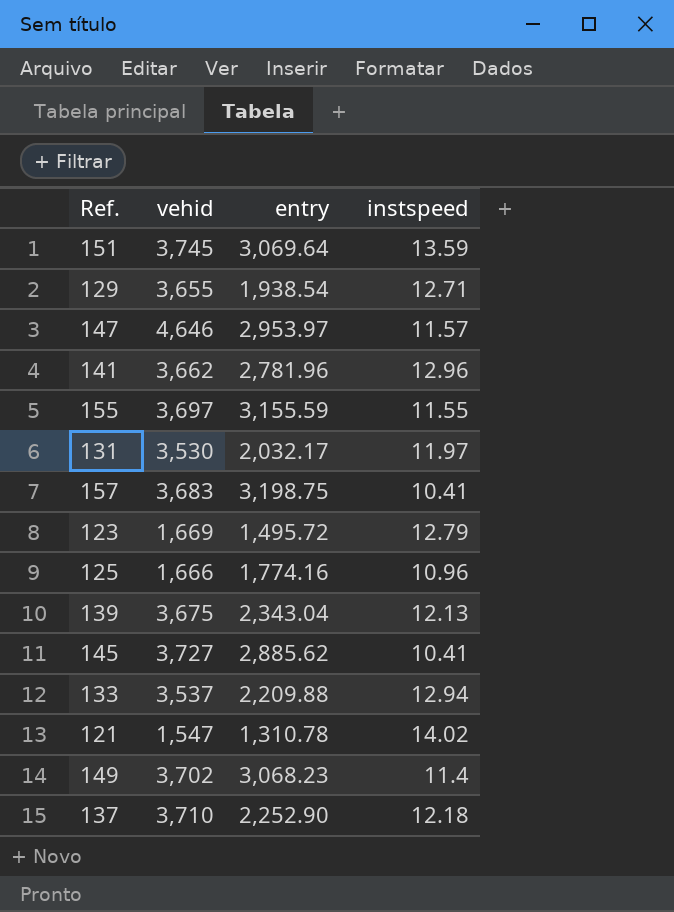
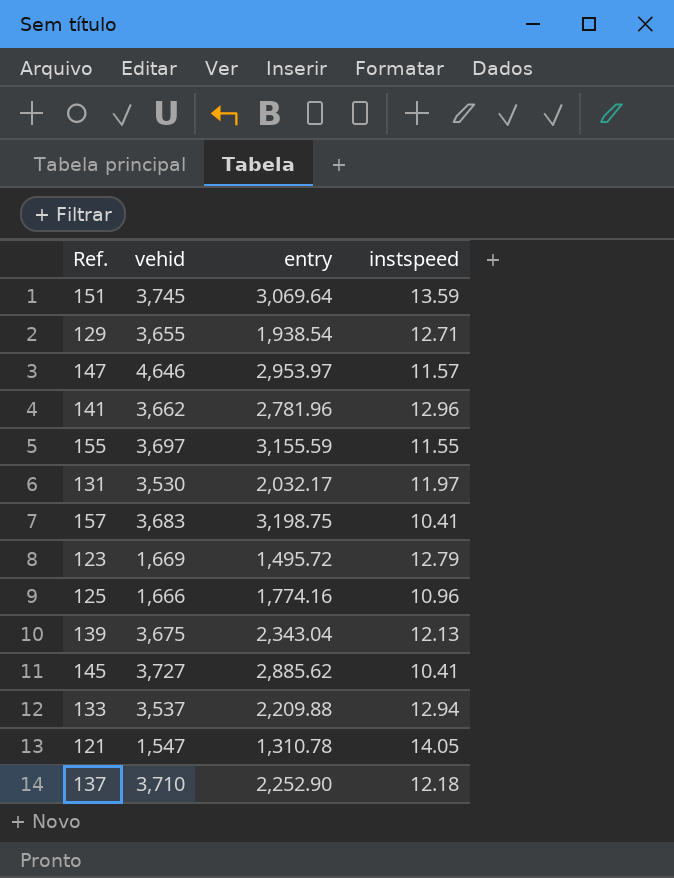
row 149: 3,702 | 3,068.23 | 11.4 -> none
121 | instspeed: 14.02 -> 14.05

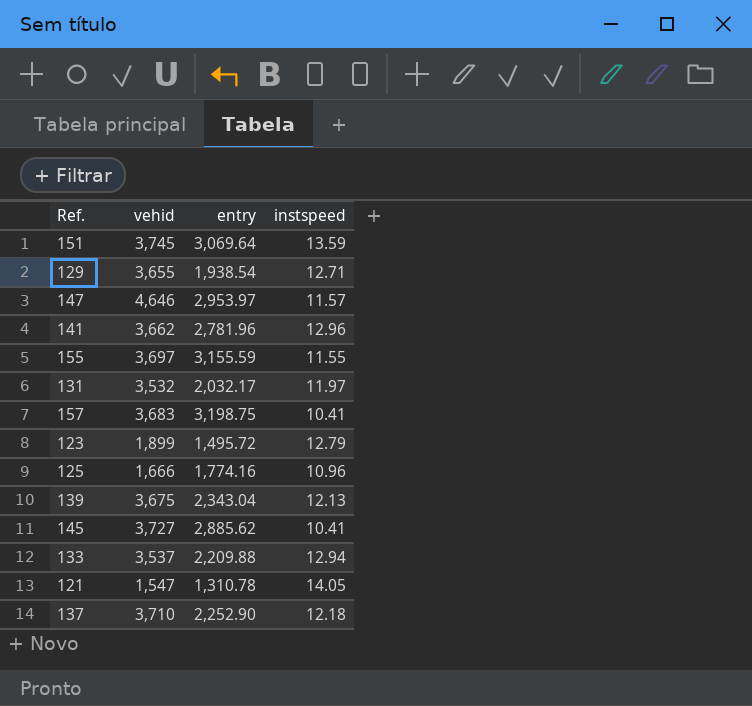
131 | vehid: 3,530 -> 3,532
123 | vehid: 1,669 -> 1,899

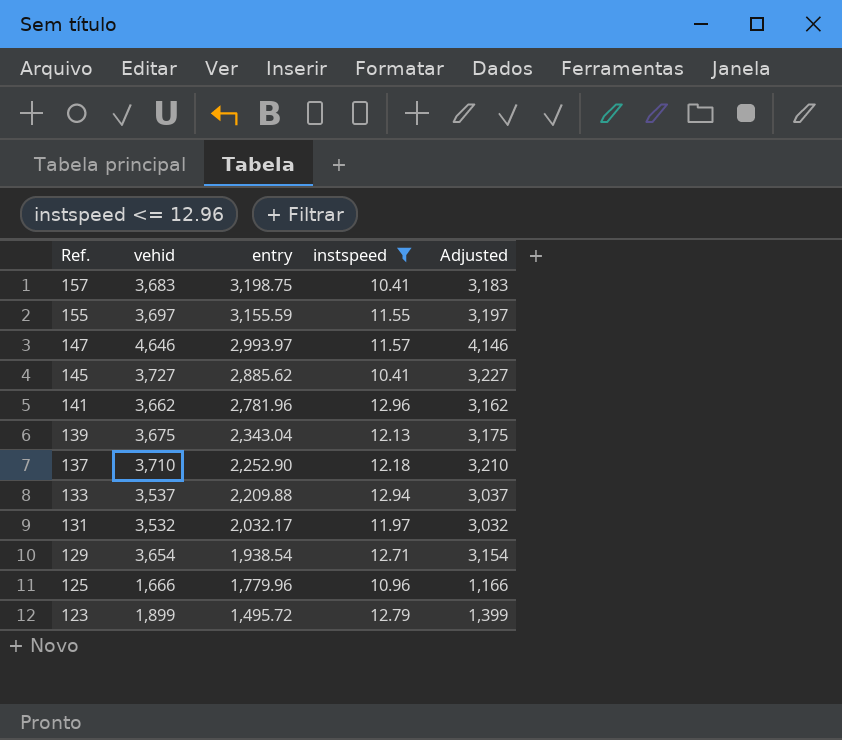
filter: none -> instspeed <= 12.96
row order: none -> Ref. descending
column Adjusted | formula: none -> [vehid] - 500
147 | entry: 2,953.97 -> 2,993.97
129 | vehid: 3,655 -> 3,654
125 | entry: 1,774.16 -> 1,779.96

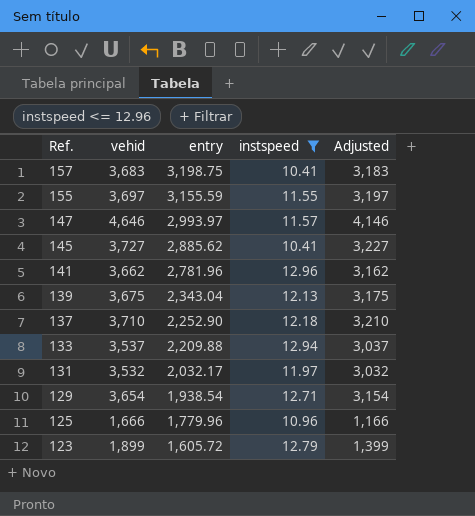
123 | entry: 1,495.72 -> 1,605.72

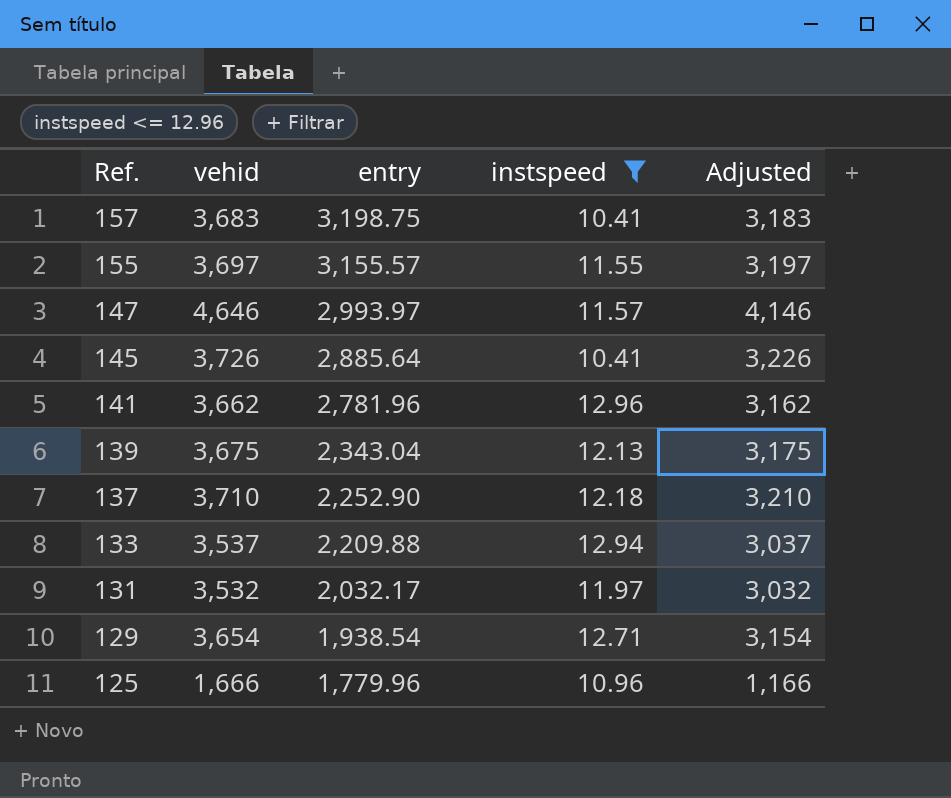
row 123: 1,899 | 1,605.72 | 12.79 | 1,399 -> none
155 | entry: 3,155.59 -> 3,155.57
145 | vehid: 3,727 -> 3,726
145 | entry: 2,885.62 -> 2,885.64
145 | Adjusted: 3,227 -> 3,226

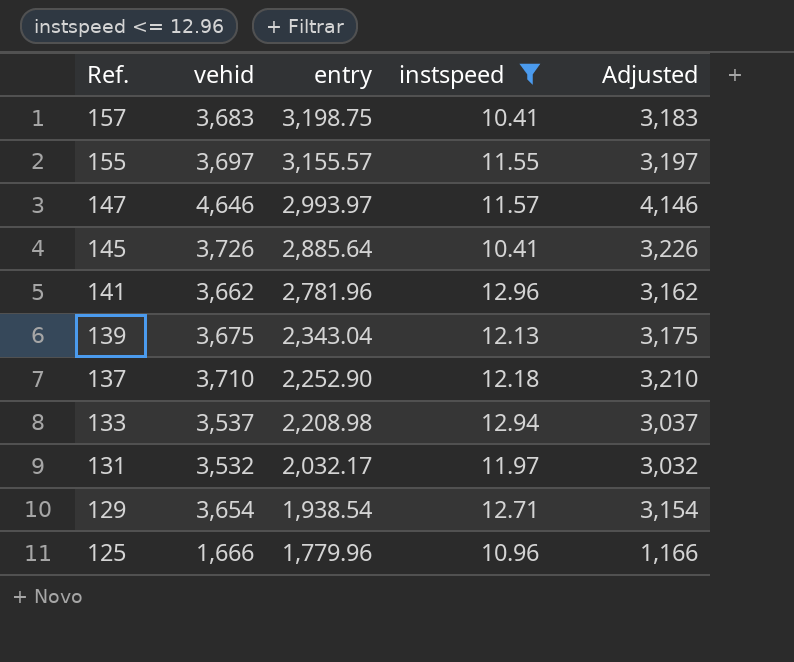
133 | entry: 2,209.88 -> 2,208.98

